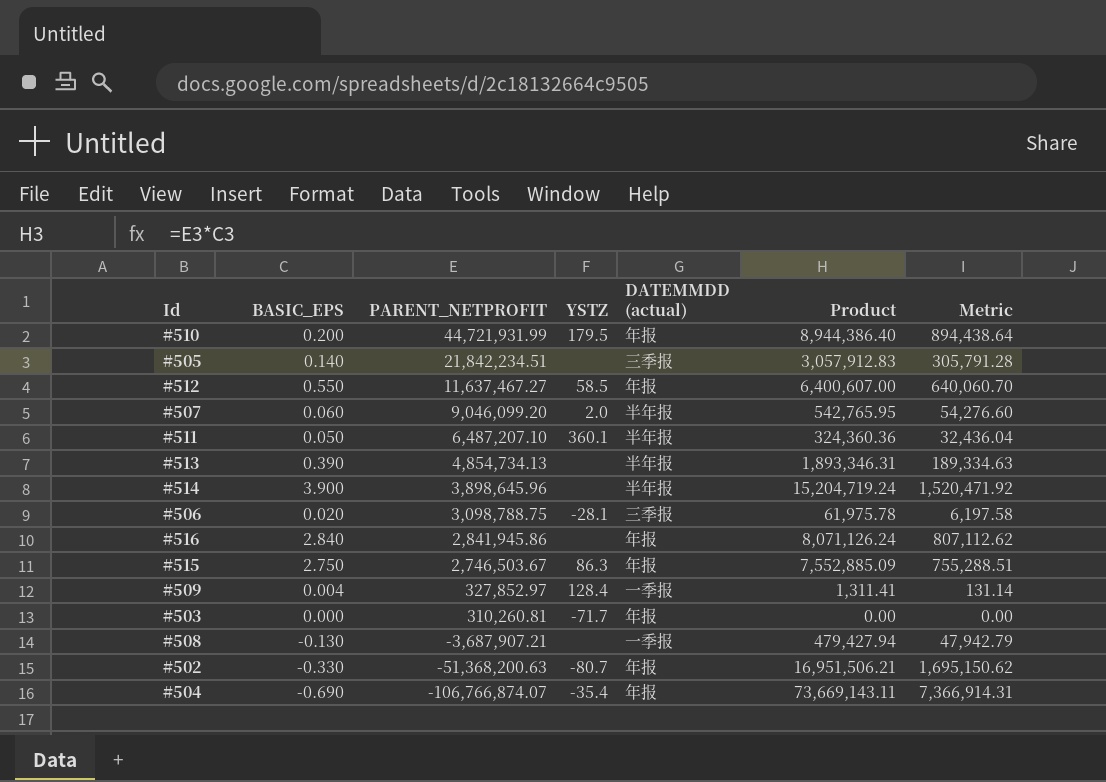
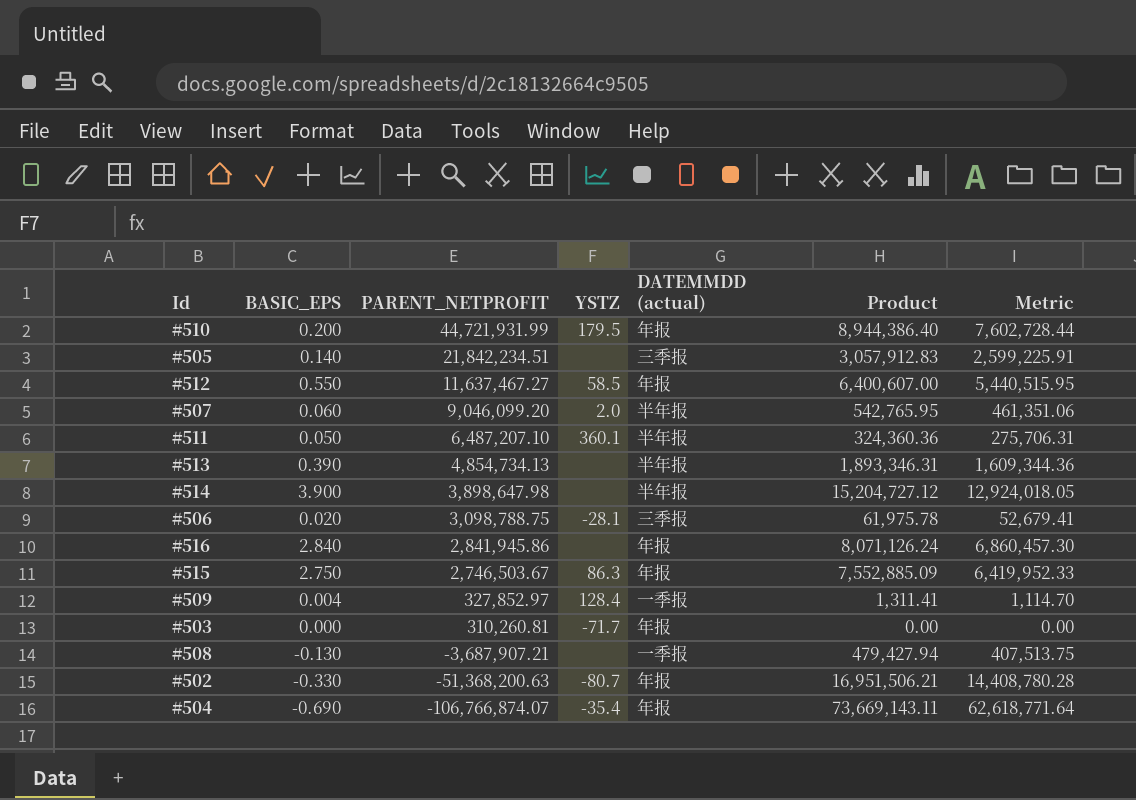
column Metric | formula: [Product] * 0.1 -> [Product] * 0.85
#514 | PARENT_NETPROFIT: 3,898,645.96 -> 3,898,647.98
#514 | Product: 15,204,719.24 -> 15,204,727.12

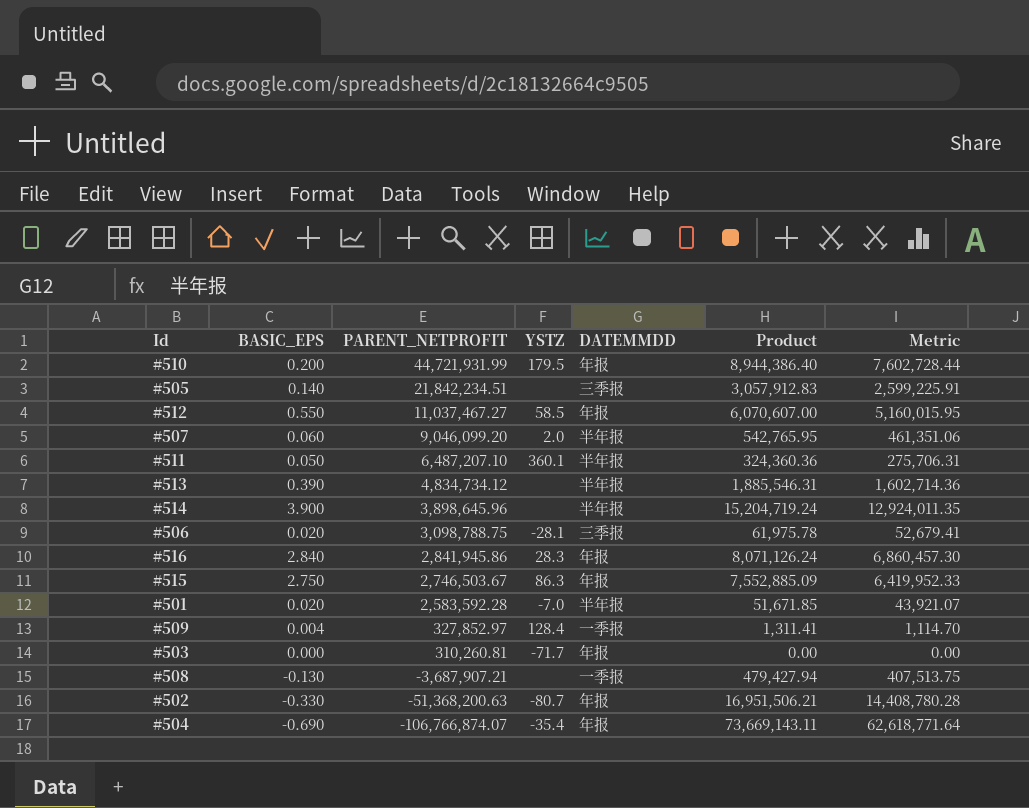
column name: DATEMMDD (actual) -> DATEMMDD
#512 | PARENT_NETPROFIT: 11,637,467.27 -> 11,037,467.27
#512 | Product: 6,400,607.00 -> 6,070,607.00
#512 | Metric: 5,440,515.95 -> 5,160,015.95
#513 | PARENT_NETPROFIT: 4,854,734.13 -> 4,834,734.12
#513 | Product: 1,893,346.31 -> 1,885,546.31
#513 | Metric: 1,609,344.36 -> 1,602,714.36
#514 | PARENT_NETPROFIT: 3,898,647.98 -> 3,898,645.96
#514 | Product: 15,204,727.12 -> 15,204,719.24
#514 | Metric: 12,924,018.05 -> 12,924,011.35
#516 | YSTZ: none -> 28.3
row #501: none -> 0.020 | 2,583,592.28 | -7.0 | 半年报 | 51,671.85 | 43,921.07

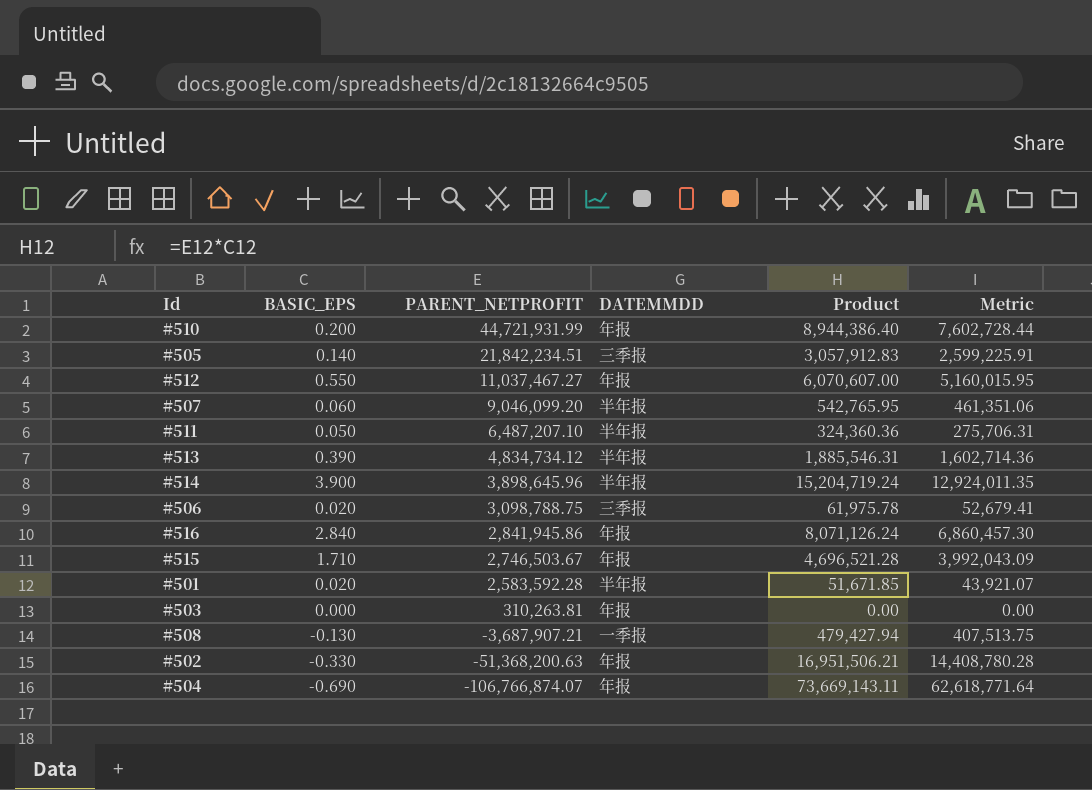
column YSTZ | position: 4 -> none
row #509: 0.004 | 327,852.97 | 128.4 | 一季报 | 1,311.41 | 1,114.70 -> none
#515 | BASIC_EPS: 2.750 -> 1.710
#515 | Product: 7,552,885.09 -> 4,696,521.28
#515 | Metric: 6,419,952.33 -> 3,992,043.09
#503 | PARENT_NETPROFIT: 310,260.81 -> 310,263.81

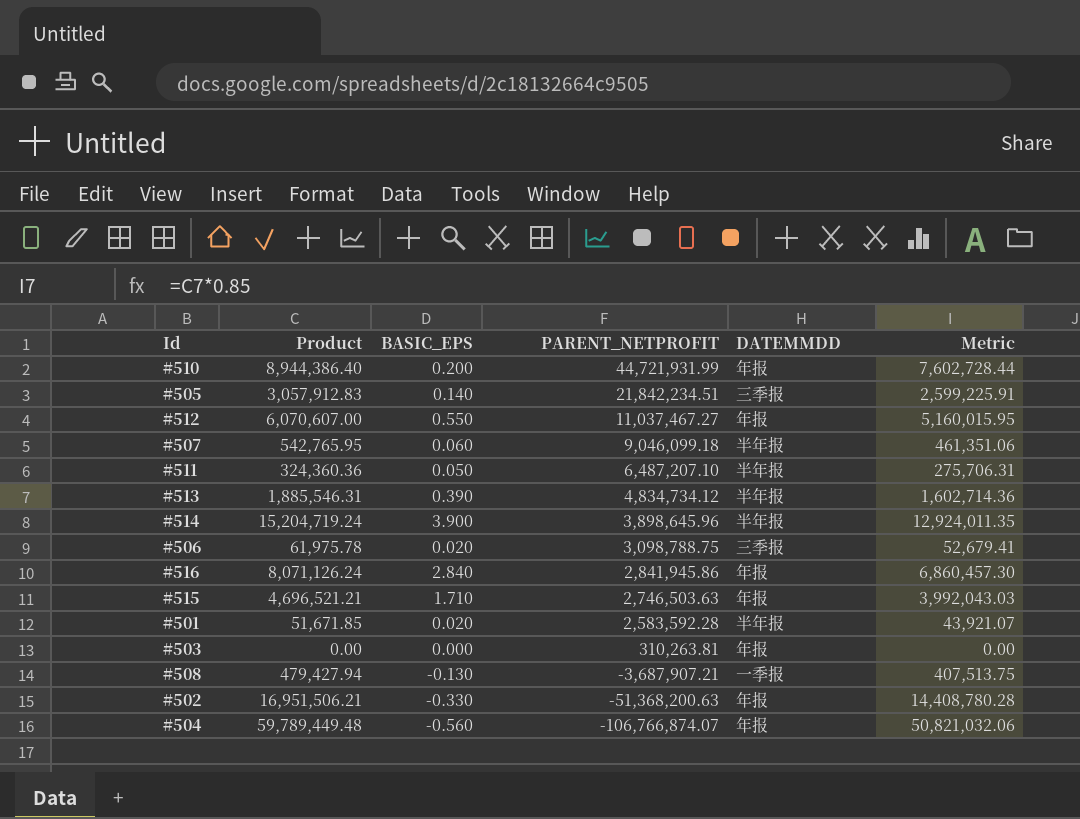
column Product | position: 5 -> 2
#507 | PARENT_NETPROFIT: 9,046,099.20 -> 9,046,099.18
#515 | Product: 4,696,521.28 -> 4,696,521.21
#515 | PARENT_NETPROFIT: 2,746,503.67 -> 2,746,503.63
#515 | Metric: 3,992,043.09 -> 3,992,043.03
#504 | Product: 73,669,143.11 -> 59,789,449.48
#504 | BASIC_EPS: -0.690 -> -0.560
#504 | Metric: 62,618,771.64 -> 50,821,032.06

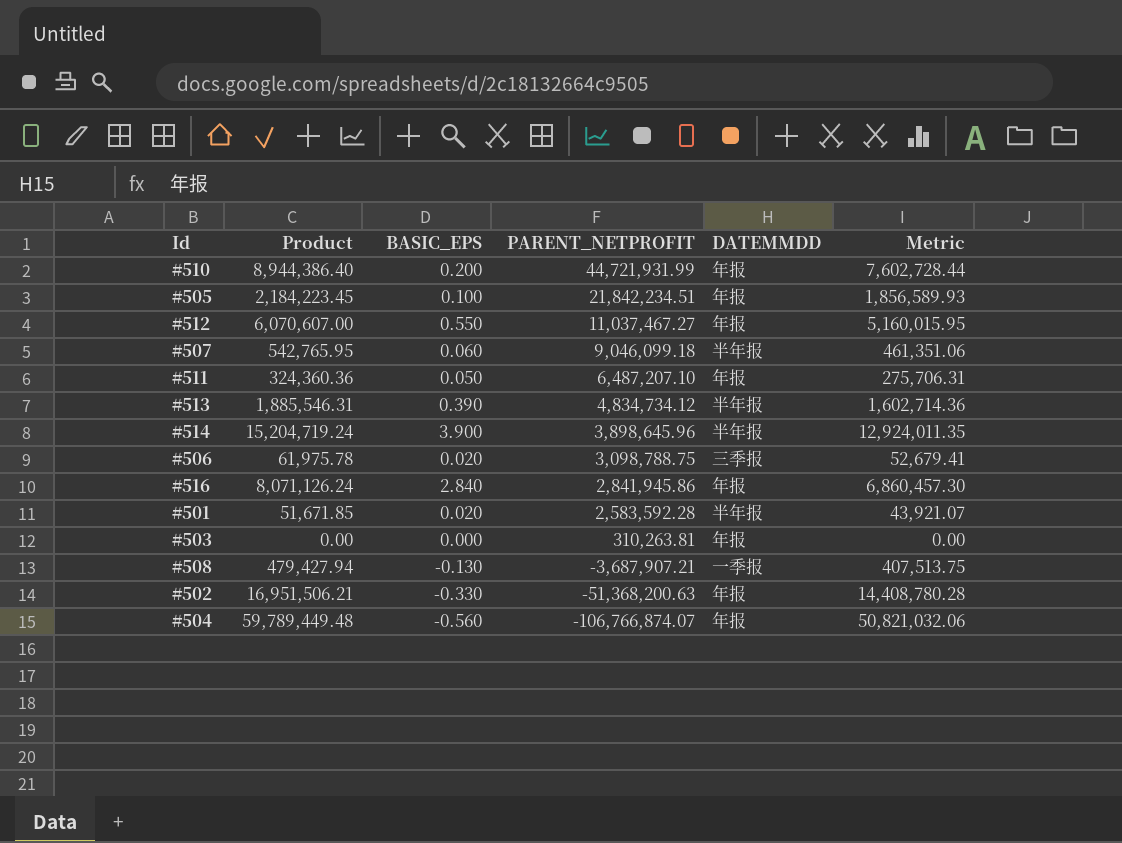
row #515: 4,696,521.21 | 1.710 | 2,746,503.63 | 年报 | 3,992,043.03 -> none
#505 | Product: 3,057,912.83 -> 2,184,223.45
#505 | BASIC_EPS: 0.140 -> 0.100
#505 | DATEMMDD: 三季报 -> 年报
#505 | Metric: 2,599,225.91 -> 1,856,589.93
#511 | DATEMMDD: 半年报 -> 年报

